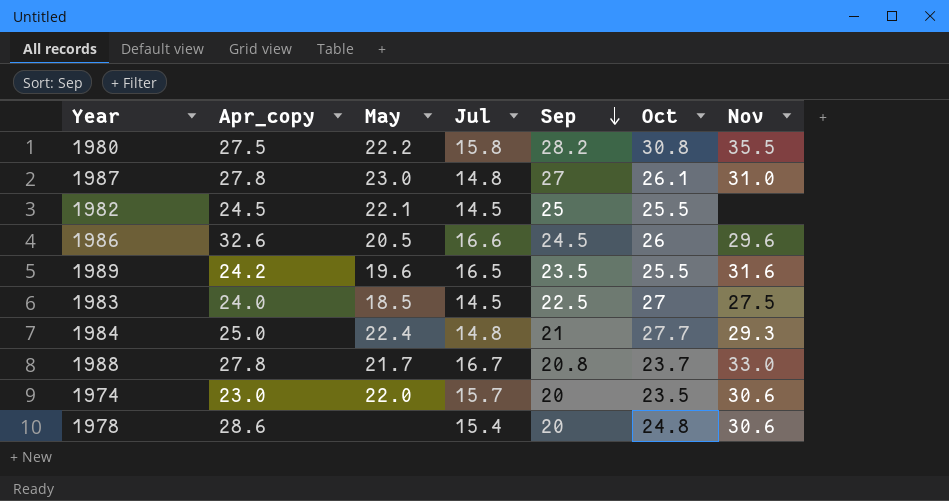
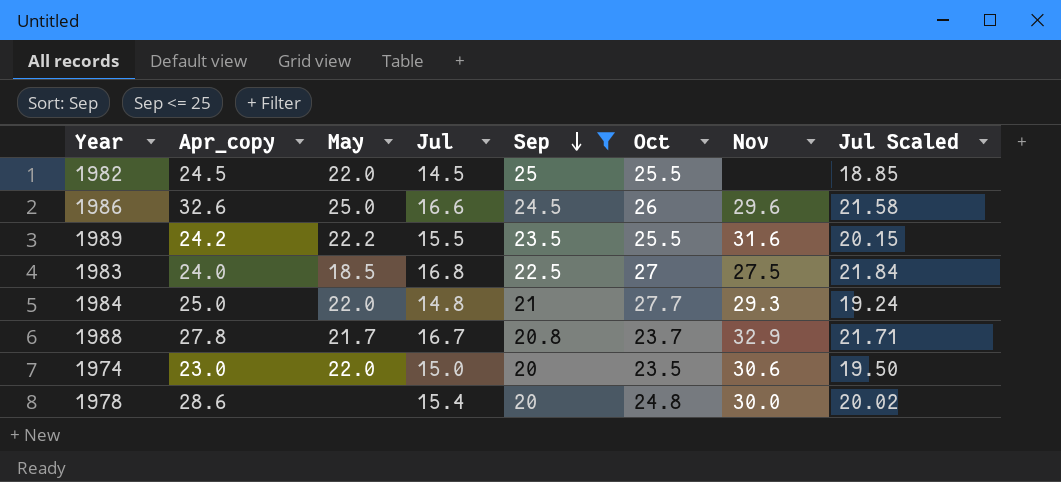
filter: none -> Sep <= 25
column Jul Scaled | formula: none -> [Jul] * 1.3
1982 | May: 22.1 -> 22.0
1986 | May: 20.5 -> 25.0
1989 | May: 19.6 -> 22.2
1989 | Jul: 16.5 -> 15.5
1983 | Jul: 14.5 -> 16.8
1984 | May: 22.4 -> 22.0
1988 | Nov: 33.0 -> 32.9
1974 | Jul: 15.7 -> 15.0
1978 | Nov: 30.6 -> 30.0

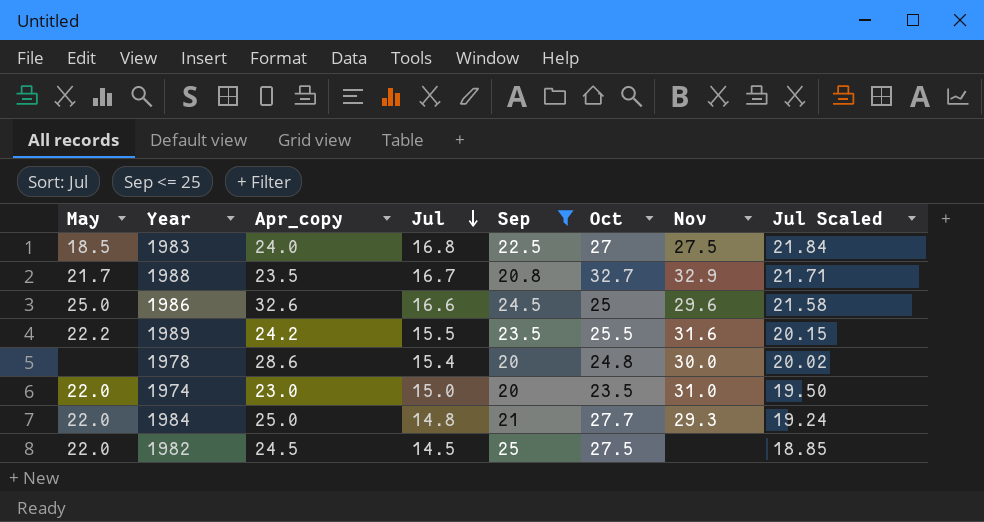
row order: Sep descending -> Jul descending
column May | position: 3 -> 1
1988 | Apr_copy: 27.8 -> 23.5
1988 | Oct: 23.7 -> 32.7
1986 | Oct: 26 -> 25
1974 | Nov: 30.6 -> 31.0
1982 | Oct: 25.5 -> 27.5

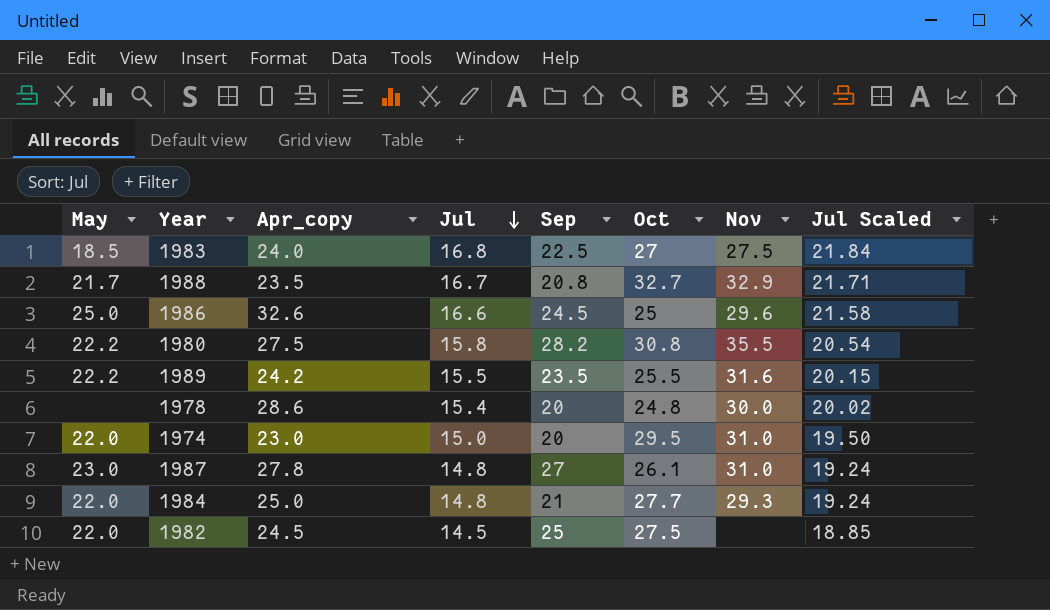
filter: Sep <= 25 -> none
1974 | Oct: 23.5 -> 29.5

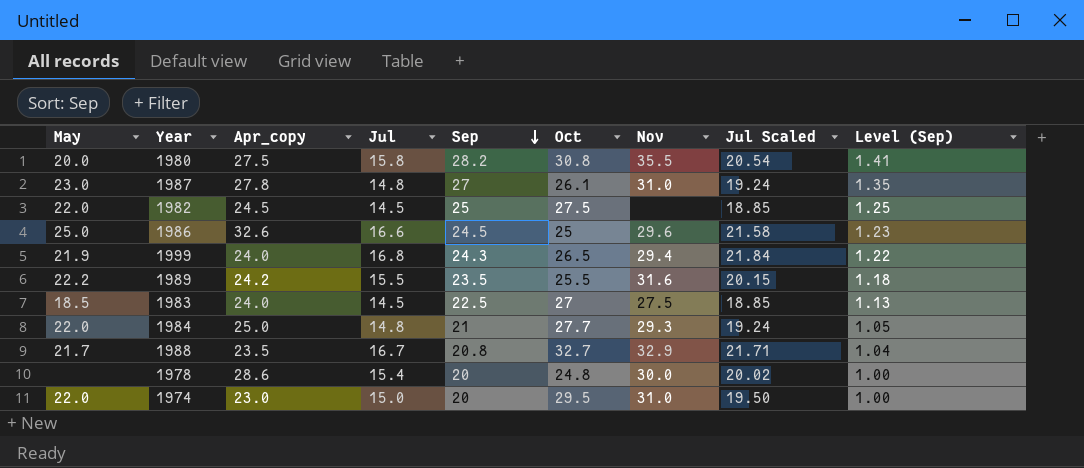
row order: Jul descending -> Sep descending
column Level (Sep) | formula: none -> [Sep] * 0.05
1980 | May: 22.2 -> 20.0
row 1999: none -> 21.9 | 24.0 | 16.8 | 24.3 | 26.5 | 29.4 | 21.84 | 1.22
1983 | Jul: 16.8 -> 14.5
1983 | Jul Scaled: 21.84 -> 18.85

